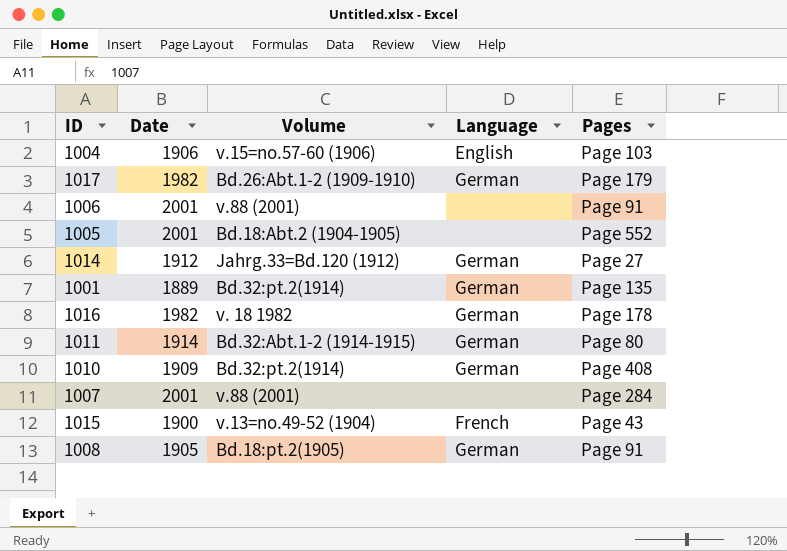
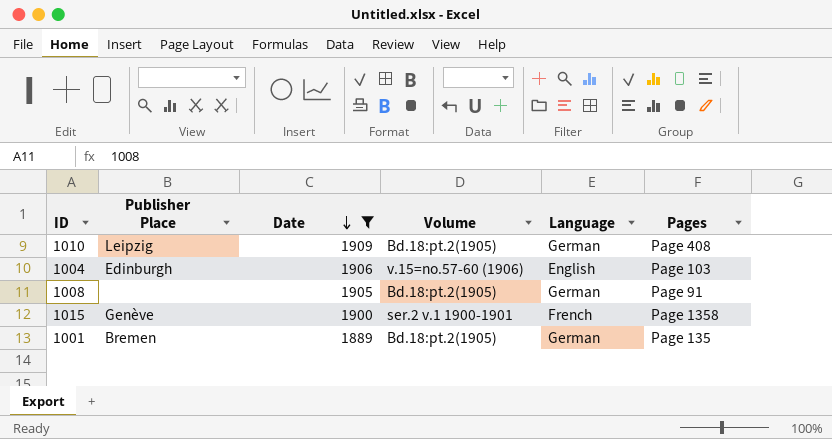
filter: none -> Date <= 1909
row order: none -> Date descending
column Publisher Place | position: none -> 2
1010 | Volume: Bd.32:pt.2(1914) -> Bd.18:pt.2(1905)
1015 | Volume: v.13=no.49-52 (1904) -> ser.2 v.1 1900-1901
1015 | Pages: Page 43 -> Page 1358
1001 | Volume: Bd.32:pt.2(1914) -> Bd.18:pt.2(1905)

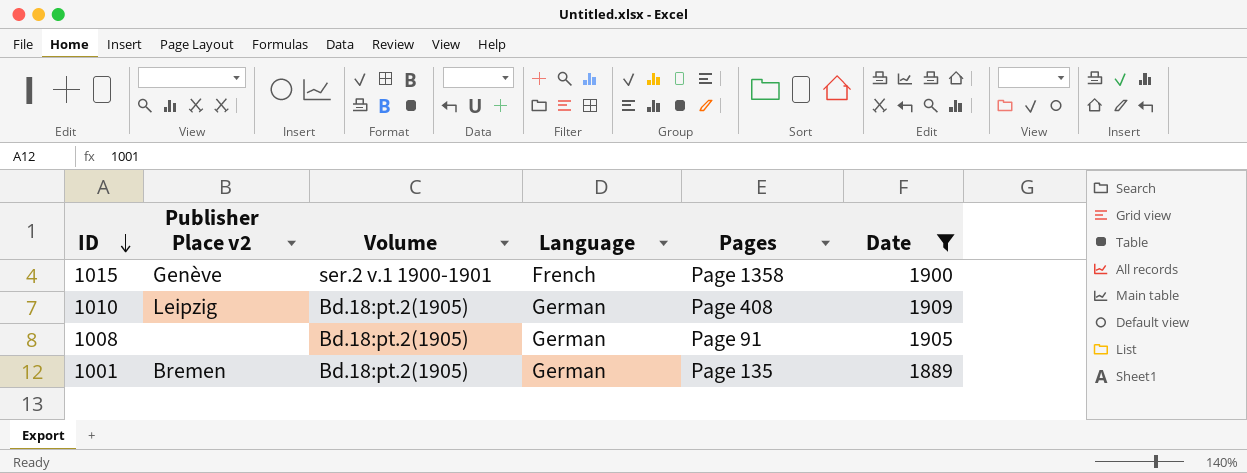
row order: Date descending -> ID descending
column name: Publisher Place -> Publisher Place v2
column Date | position: 3 -> 6
row 1004: Edinburgh | 1906 | v.15=no.57-60 (1906) | English | Page 103 -> none

